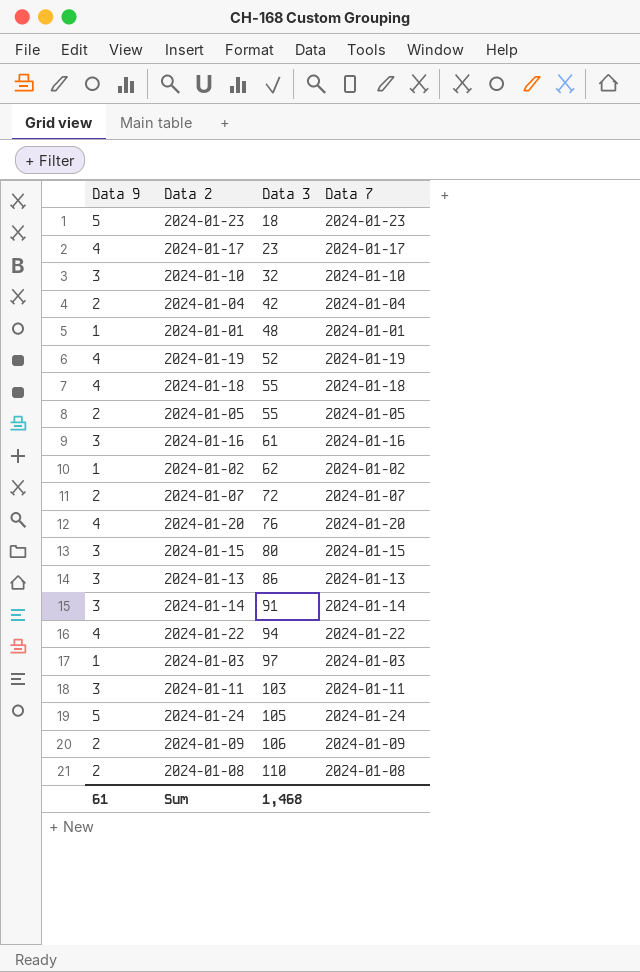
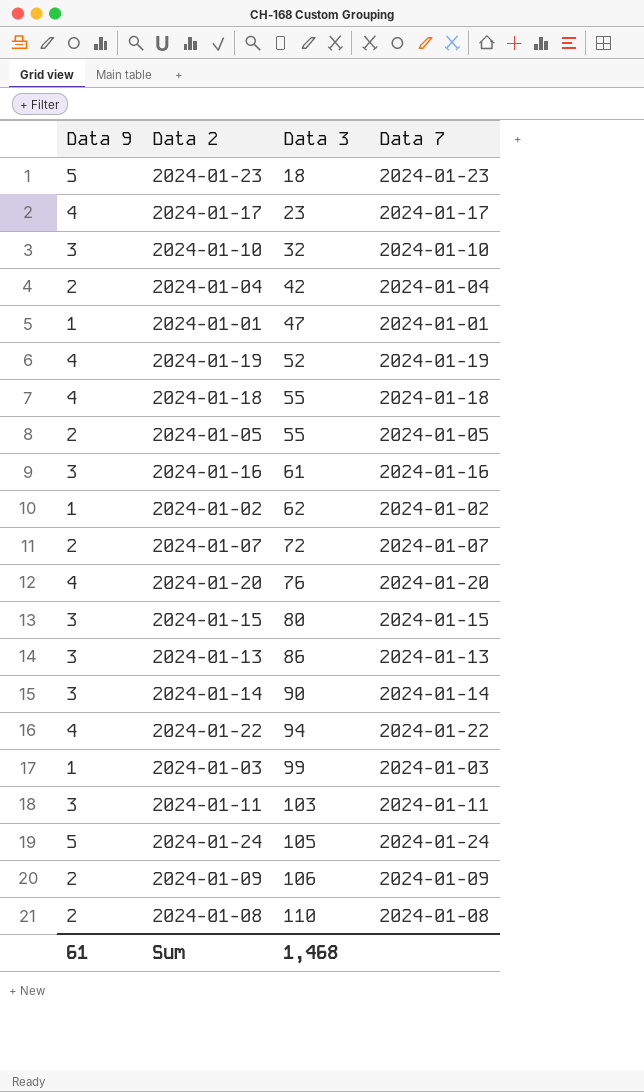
2024-01-01 | Data 3: 48 -> 47
2024-01-14 | Data 3: 91 -> 90
2024-01-03 | Data 3: 97 -> 99

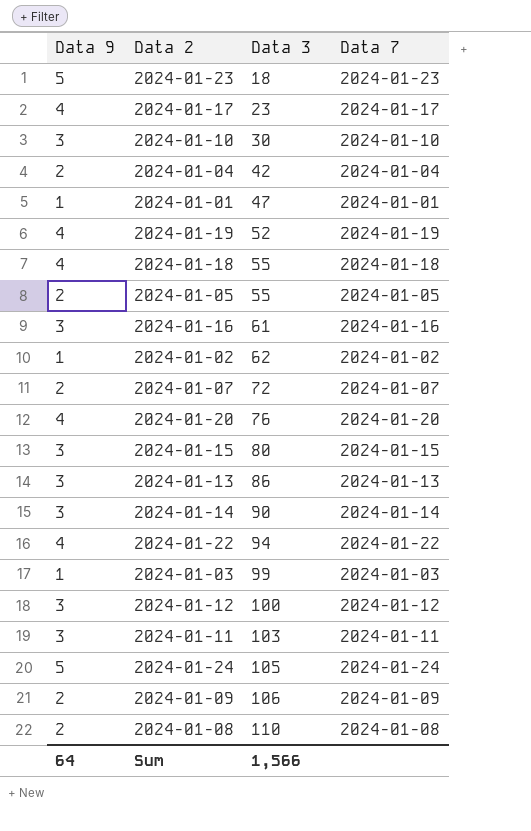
2024-01-10 | Data 3: 32 -> 30
row 2024-01-12: none -> 3 | 100 | 2024-01-12
Sum | Data 9: 61 -> 64
Sum | Data 3: 1,468 -> 1,566

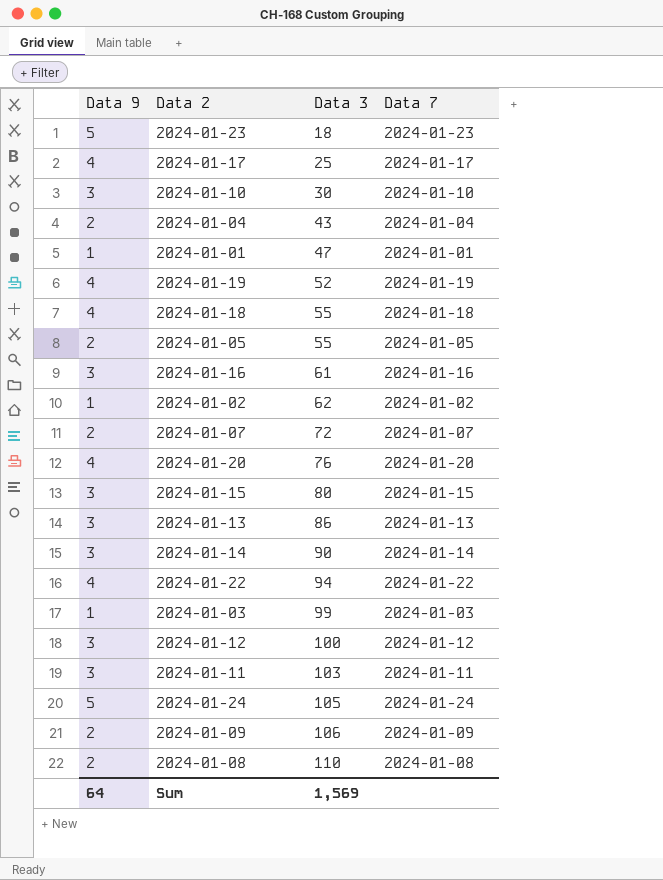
2024-01-17 | Data 3: 23 -> 25
2024-01-04 | Data 3: 42 -> 43
Sum | Data 3: 1,566 -> 1,569

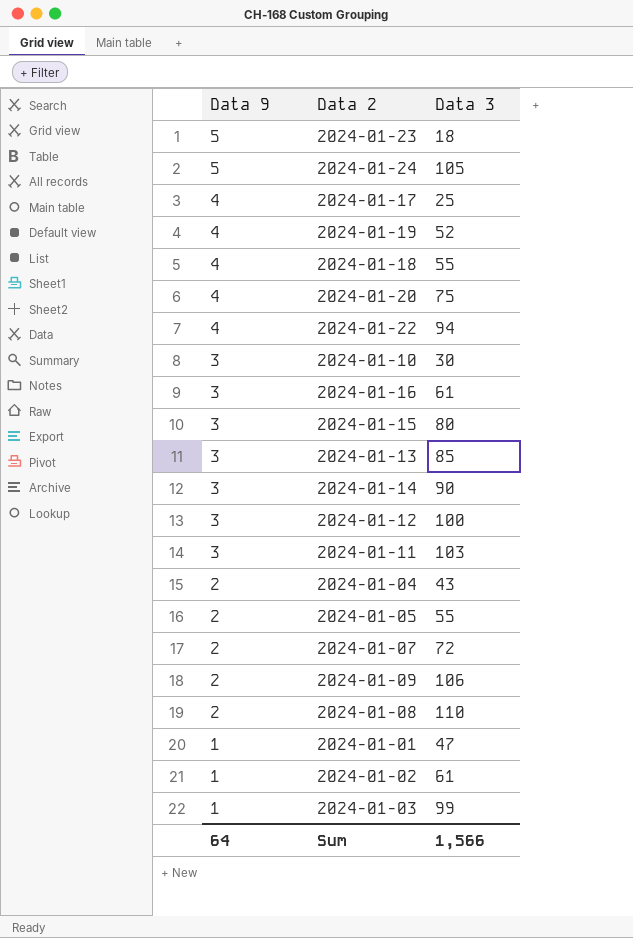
row order: Data 3 ascending -> Data 9 descending
column Data 7 | position: 4 -> none
2024-01-20 | Data 3: 76 -> 75
2024-01-13 | Data 3: 86 -> 85
2024-01-02 | Data 3: 62 -> 61
Sum | Data 3: 1,569 -> 1,566

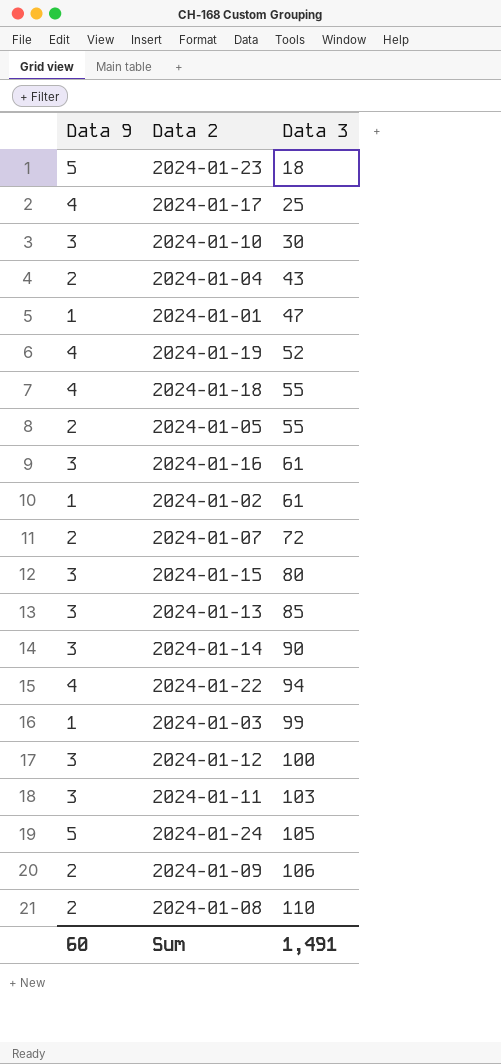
row order: Data 9 descending -> Data 3 ascending
row 2024-01-20: 4 | 75 -> none
Sum | Data 9: 64 -> 60
Sum | Data 3: 1,566 -> 1,491

